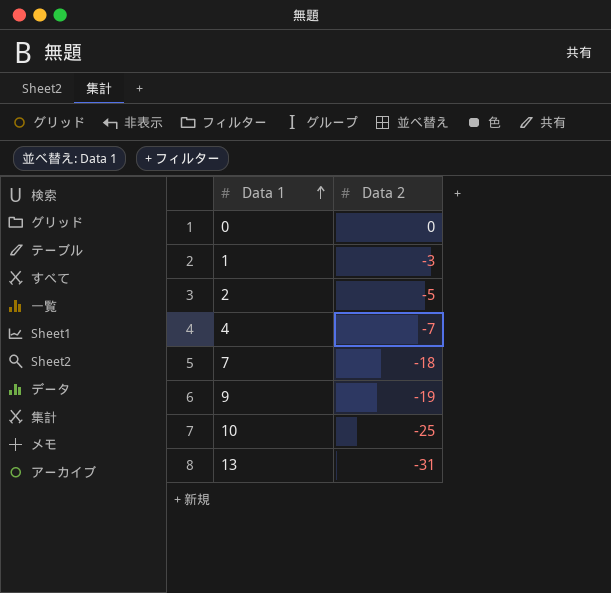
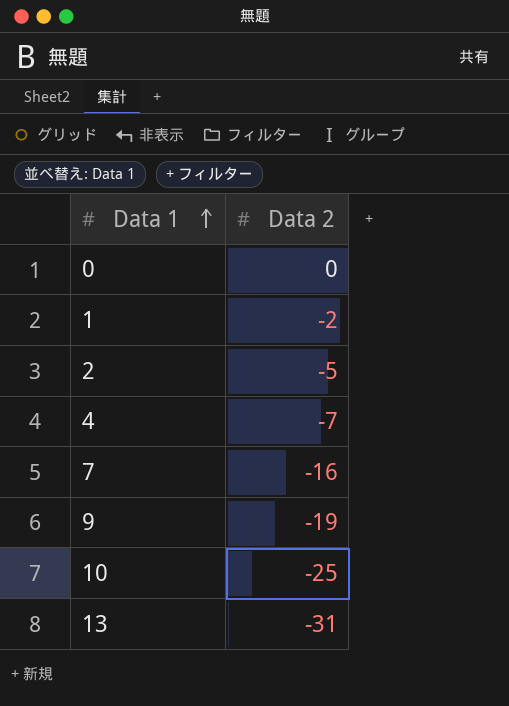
1 | Data 2: -3 -> -2
7 | Data 2: -18 -> -16

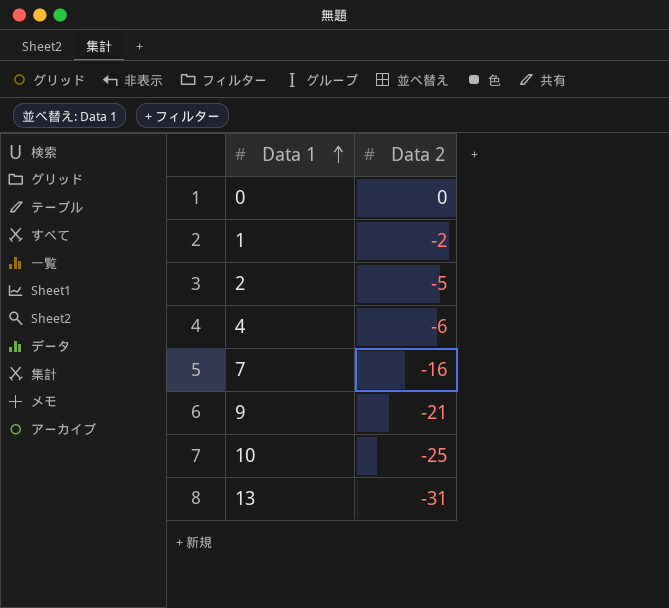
4 | Data 2: -7 -> -6
9 | Data 2: -19 -> -21

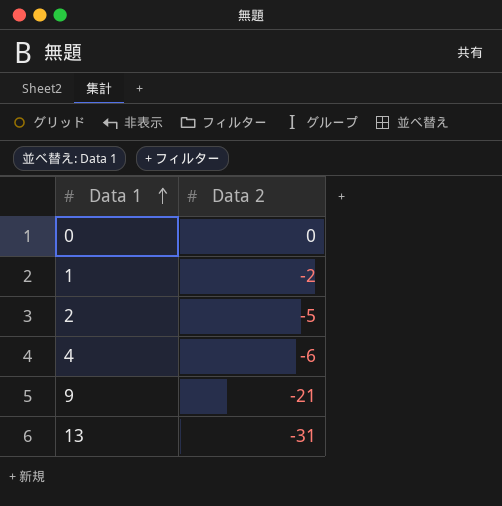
row 7: -16 -> none
row 10: -25 -> none

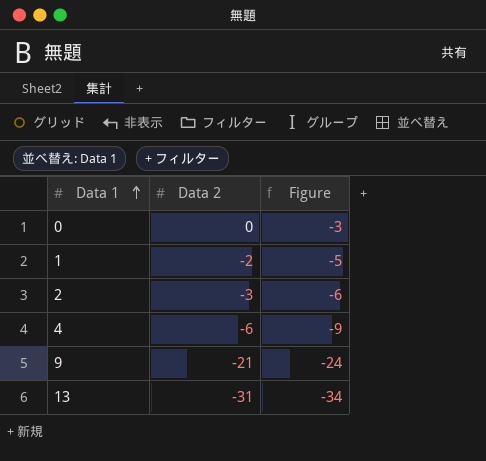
column Figure | formula: none -> [Data 2] - 3
2 | Data 2: -5 -> -3

